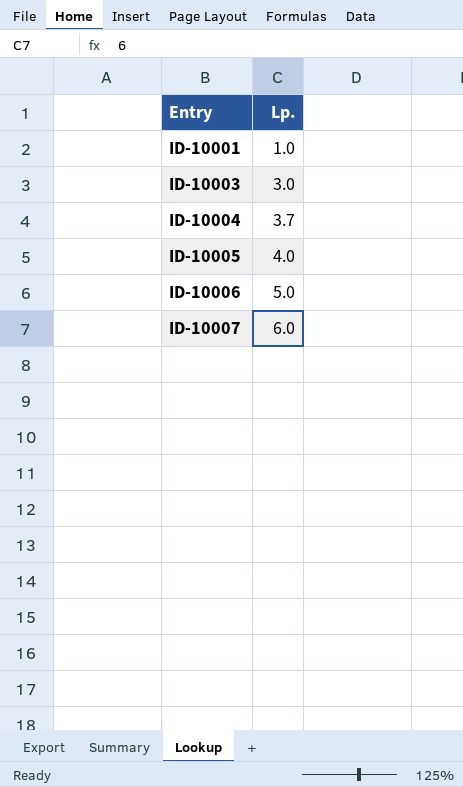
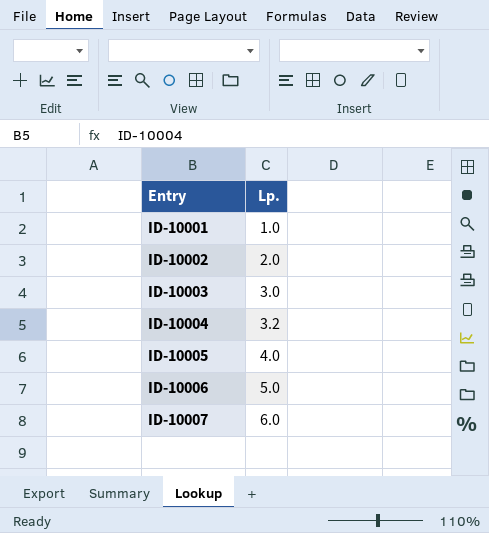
row ID-10002: none -> 2.0
ID-10004 | Lp.: 3.7 -> 3.2

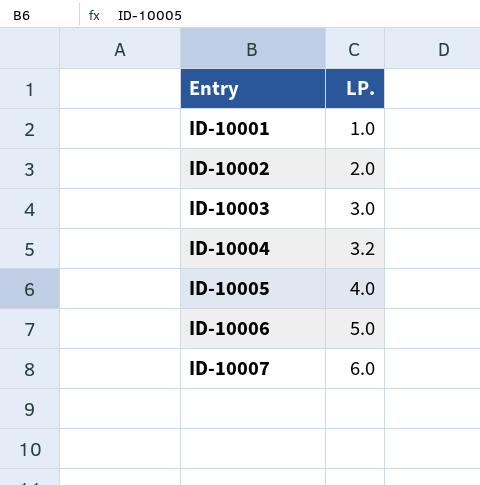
column name: Lp. -> LP.

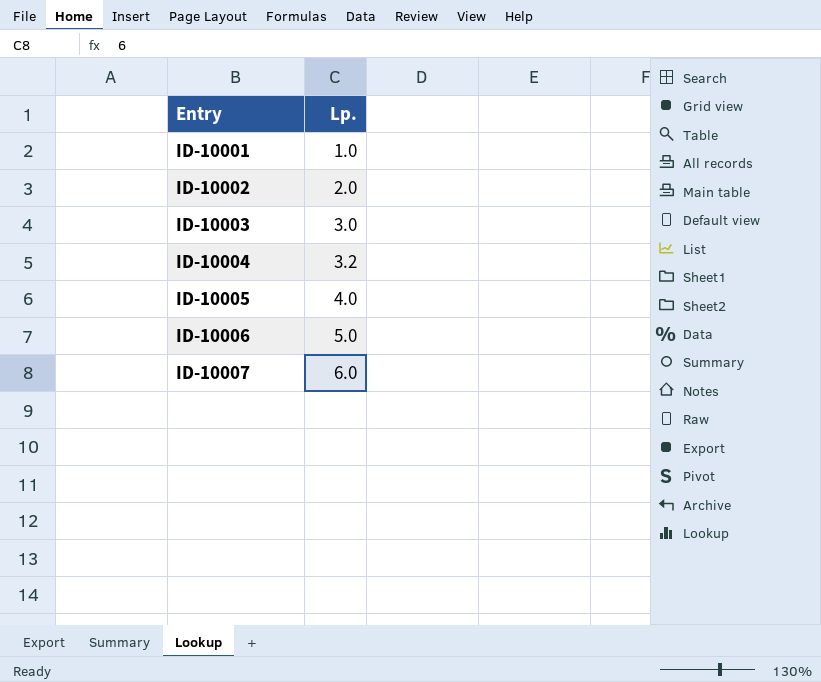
column name: LP. -> Lp.

